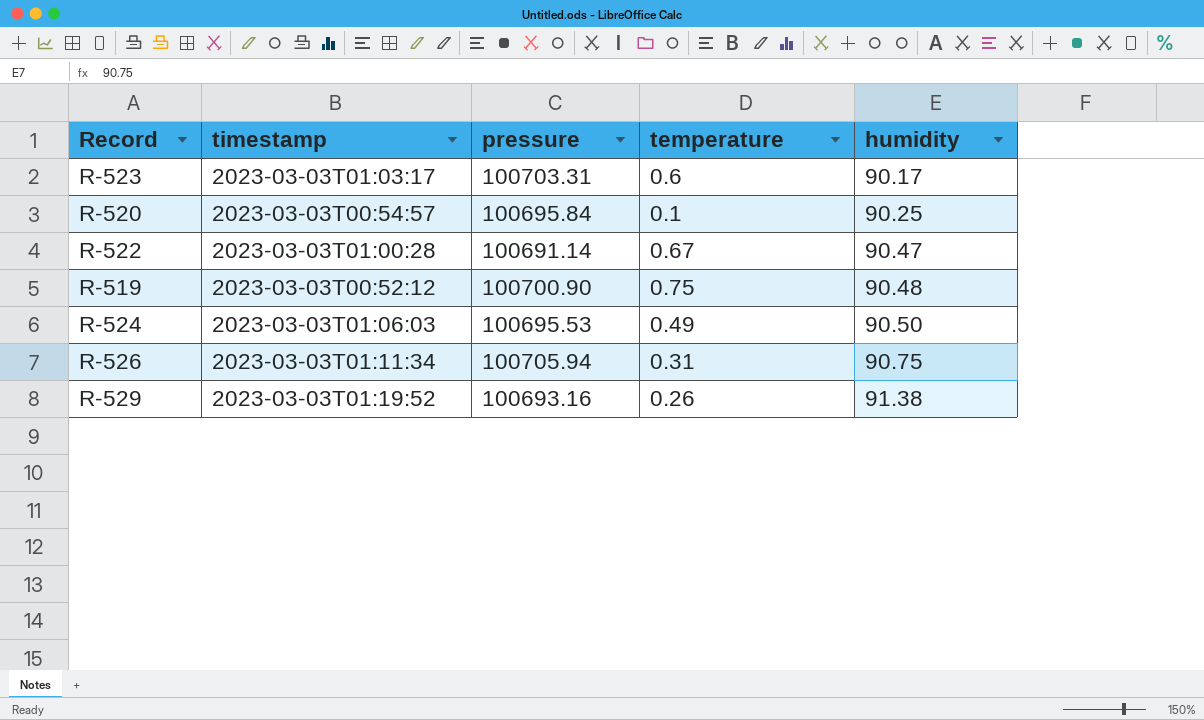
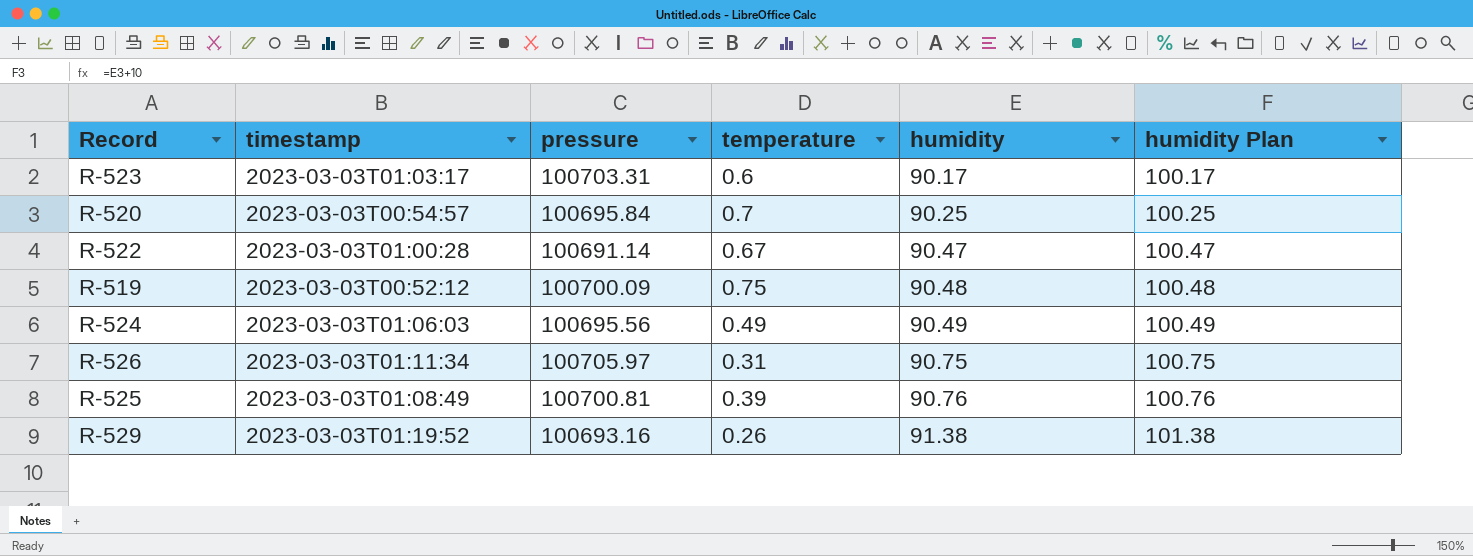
column humidity Plan | formula: none -> [humidity] + 10
R-520 | temperature: 0.1 -> 0.7
R-519 | pressure: 100700.90 -> 100700.09
R-524 | pressure: 100695.53 -> 100695.56
R-524 | humidity: 90.50 -> 90.49
R-526 | pressure: 100705.94 -> 100705.97
row R-525: none -> 2023-03-03T01:08:49 | 100700.81 | 0.39 | 90.76 | 100.76

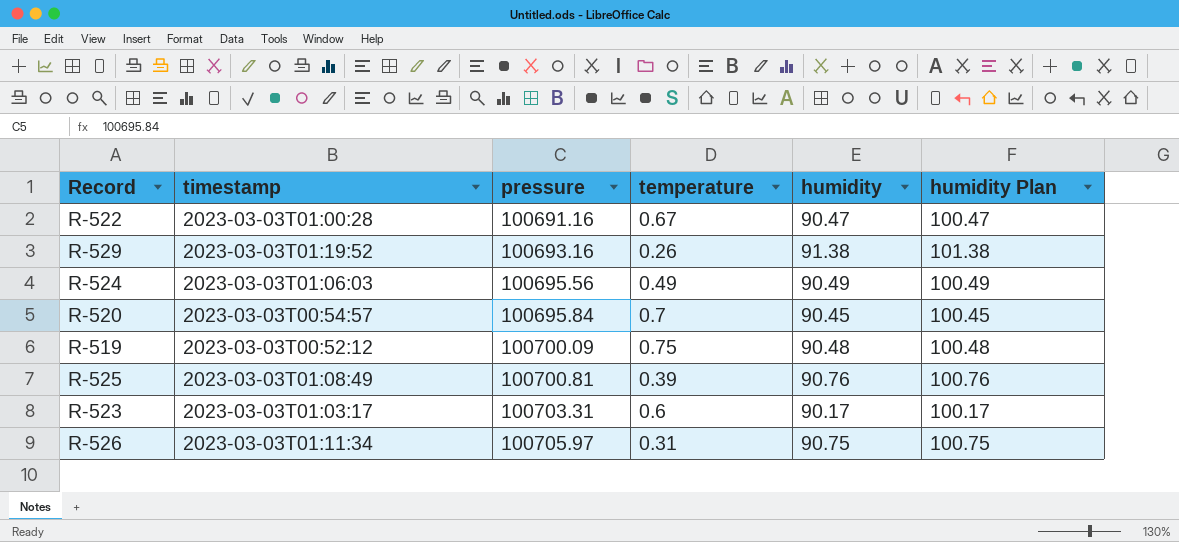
row order: humidity ascending -> pressure ascending
R-522 | pressure: 100691.14 -> 100691.16
R-520 | humidity: 90.25 -> 90.45
R-520 | humidity Plan: 100.25 -> 100.45

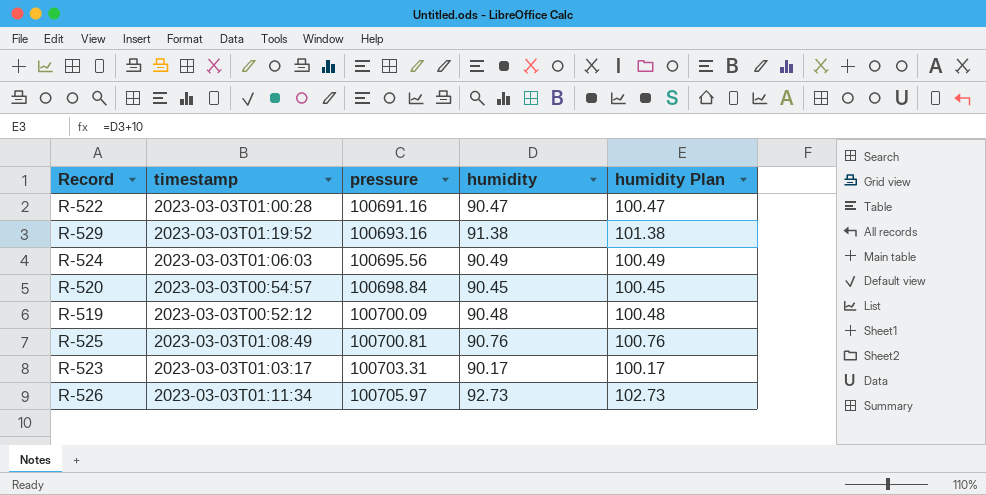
column temperature | position: 4 -> none
R-520 | pressure: 100695.84 -> 100698.84
R-526 | humidity: 90.75 -> 92.73
R-526 | humidity Plan: 100.75 -> 102.73

